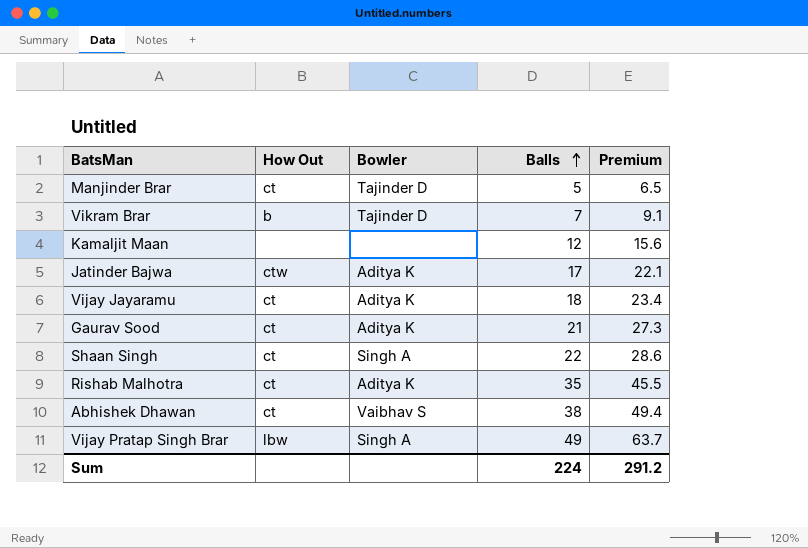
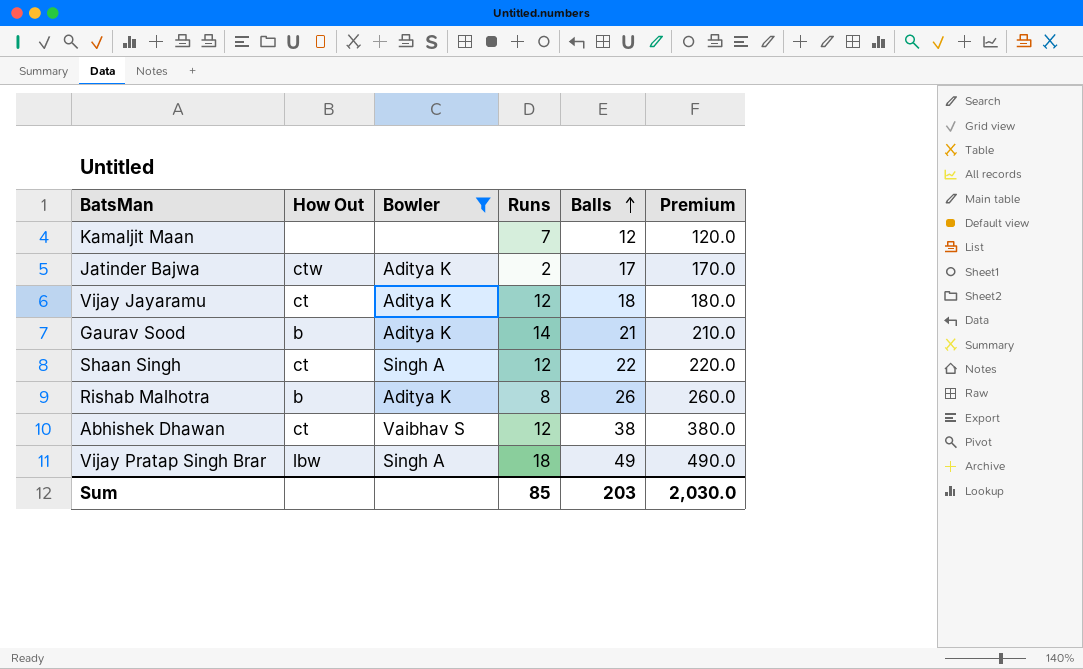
filter: none -> Bowler != Tajinder D
column Runs | position: none -> 4
column Premium | formula: [Balls] * 1.3 -> [Balls] * 10
Gaurav Sood | How Out: ct -> b
Rishab Malhotra | How Out: ct -> b
Rishab Malhotra | Balls: 35 -> 26
Sum | Balls: 224 -> 203
Sum | Premium: 291.2 -> 2,030.0

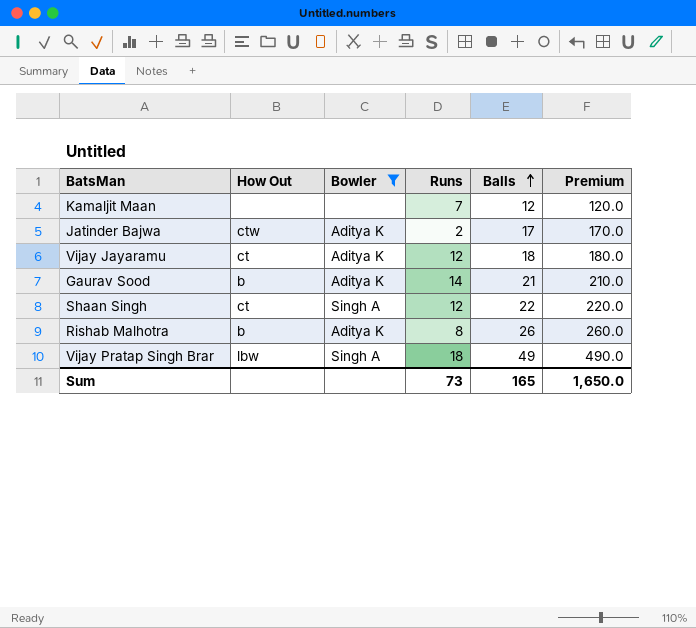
row Abhishek Dhawan: ct | Vaibhav S | 12 | 38 | 380.0 -> none
Sum | Runs: 85 -> 73
Sum | Balls: 203 -> 165
Sum | Premium: 2,030.0 -> 1,650.0

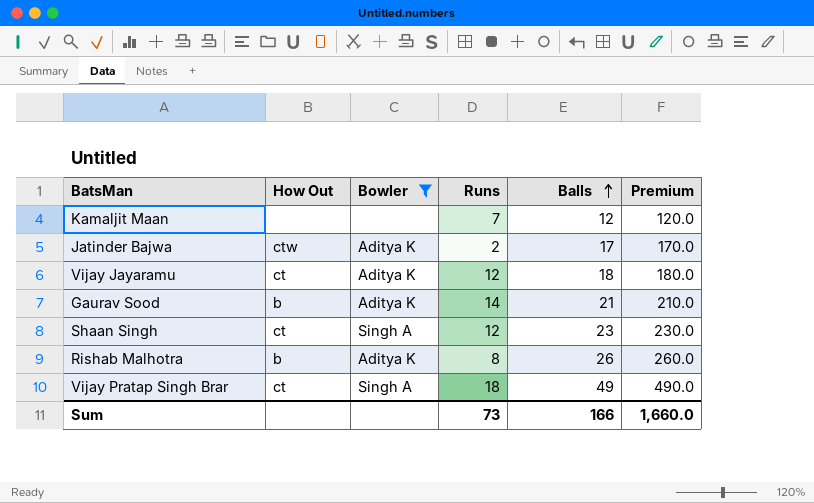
Shaan Singh | Balls: 22 -> 23
Shaan Singh | Premium: 220.0 -> 230.0
Vijay Pratap Singh Brar | How Out: lbw -> ct
Sum | Balls: 165 -> 166
Sum | Premium: 1,650.0 -> 1,660.0

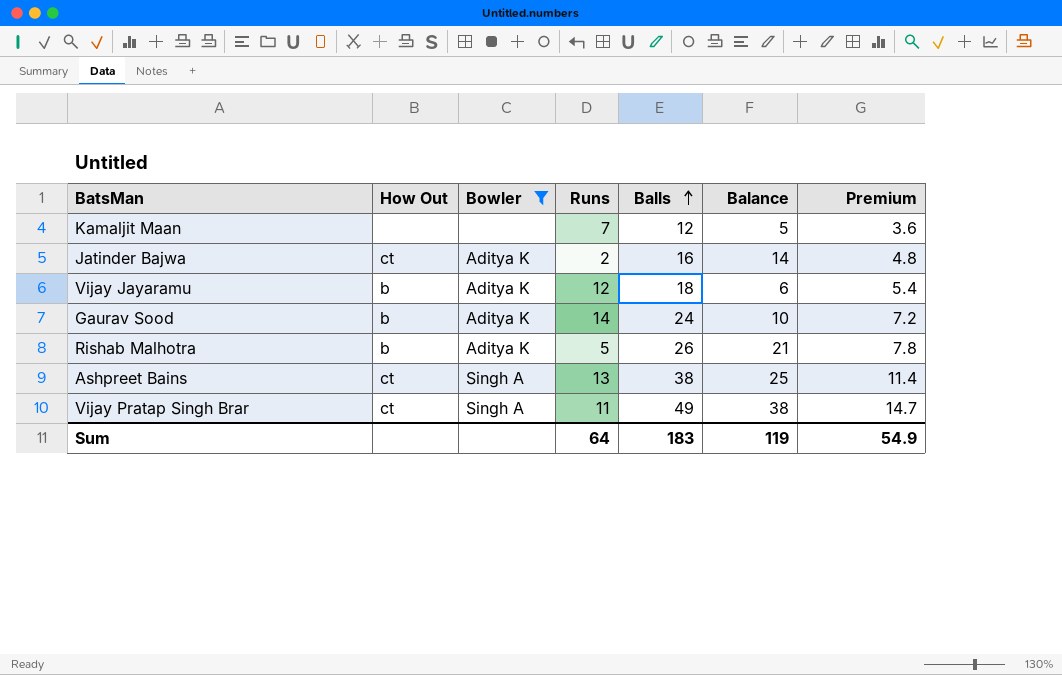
column Balance | formula: none -> [Balls] - [Runs]
column Premium | formula: [Balls] * 10 -> [Balls] * 0.3
row Shaan Singh: ct | Singh A | 12 | 23 | 230.0 -> none
Jatinder Bajwa | How Out: ctw -> ct
Jatinder Bajwa | Balls: 17 -> 16
Vijay Jayaramu | How Out: ct -> b
Gaurav Sood | Balls: 21 -> 24
Rishab Malhotra | Runs: 8 -> 5
row Ashpreet Bains: none -> ct | Singh A | 13 | 38 | 25 | 11.4
Vijay Pratap Singh Brar | Runs: 18 -> 11
Sum | Runs: 73 -> 64
Sum | Balls: 166 -> 183
Sum | Premium: 1,660.0 -> 54.9

